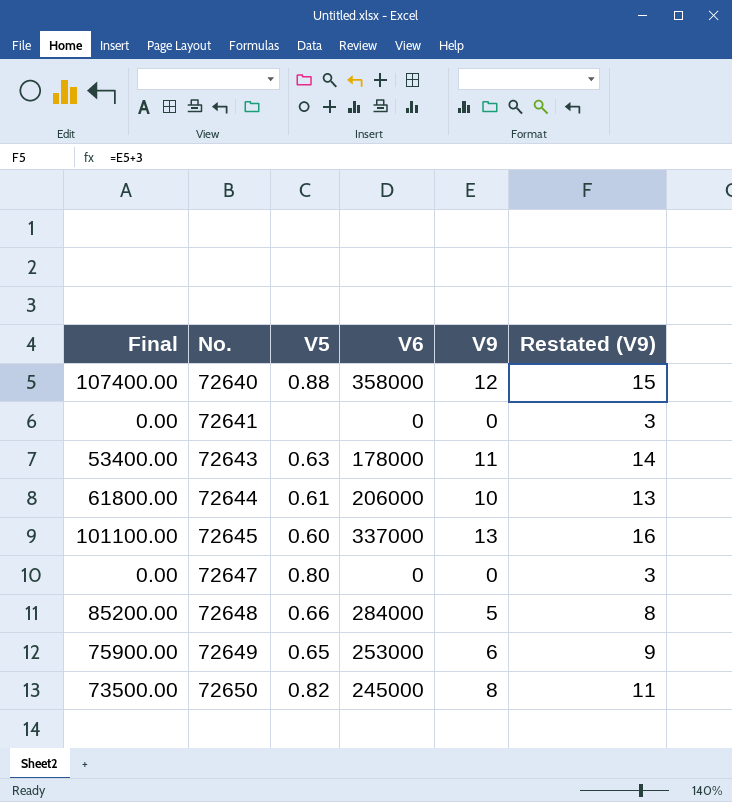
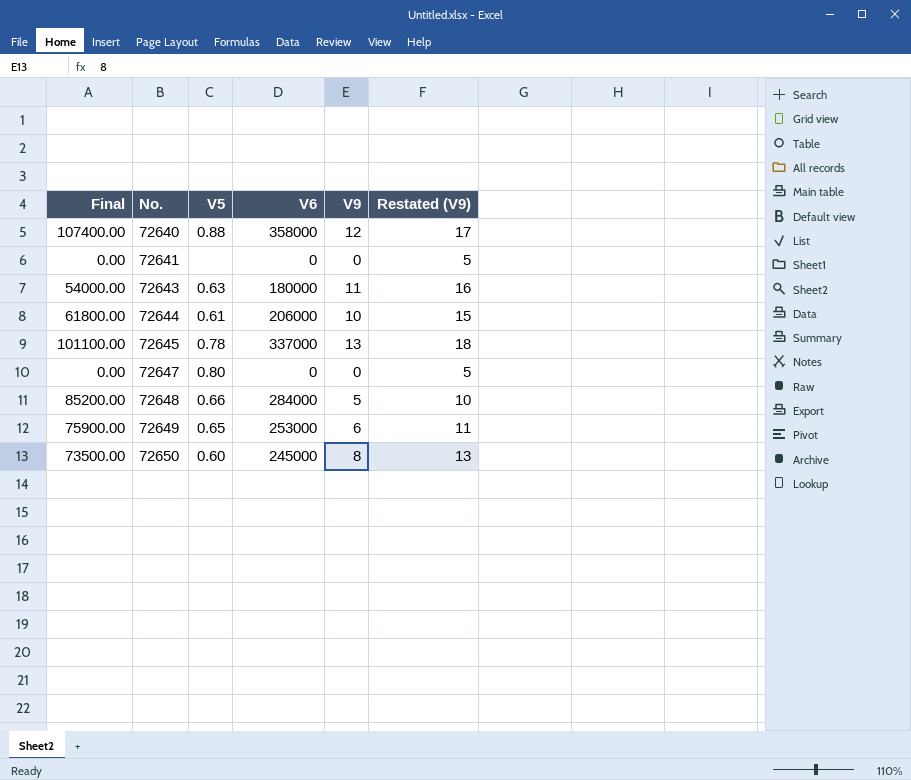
column Restated (V9) | formula: [V9] + 3 -> [V9] + 5
72643 | Final: 53400.00 -> 54000.00
72643 | V6: 178000 -> 180000
72645 | V5: 0.60 -> 0.78
72650 | V5: 0.82 -> 0.60

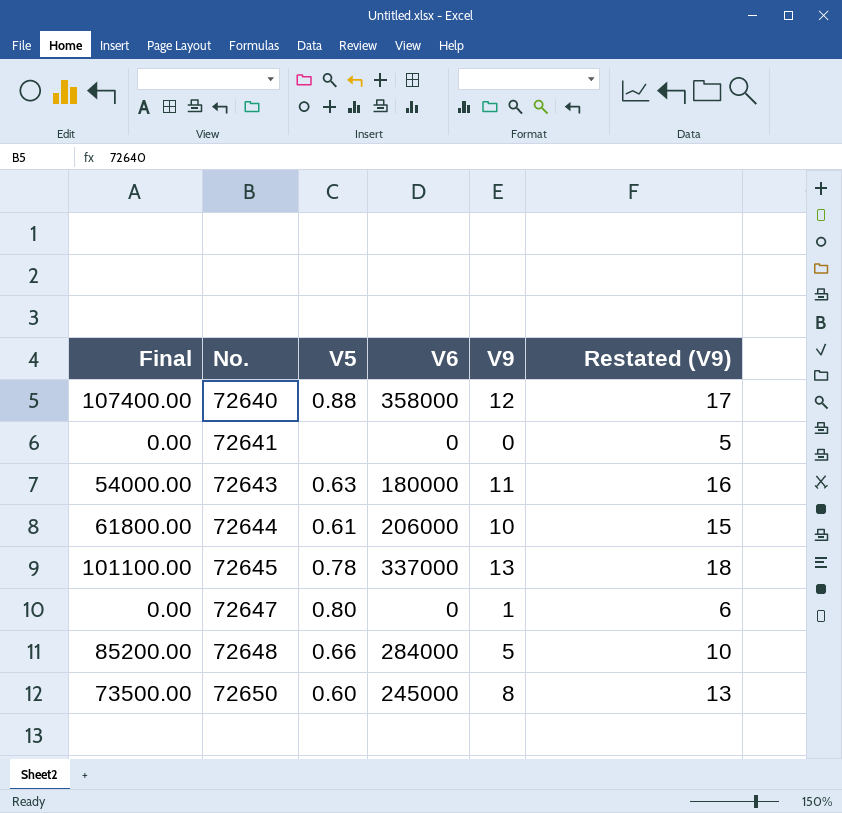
row 72649: 75900.00 | 0.65 | 253000 | 6 | 11 -> none
72647 | V9: 0 -> 1
72647 | Restated (V9): 5 -> 6

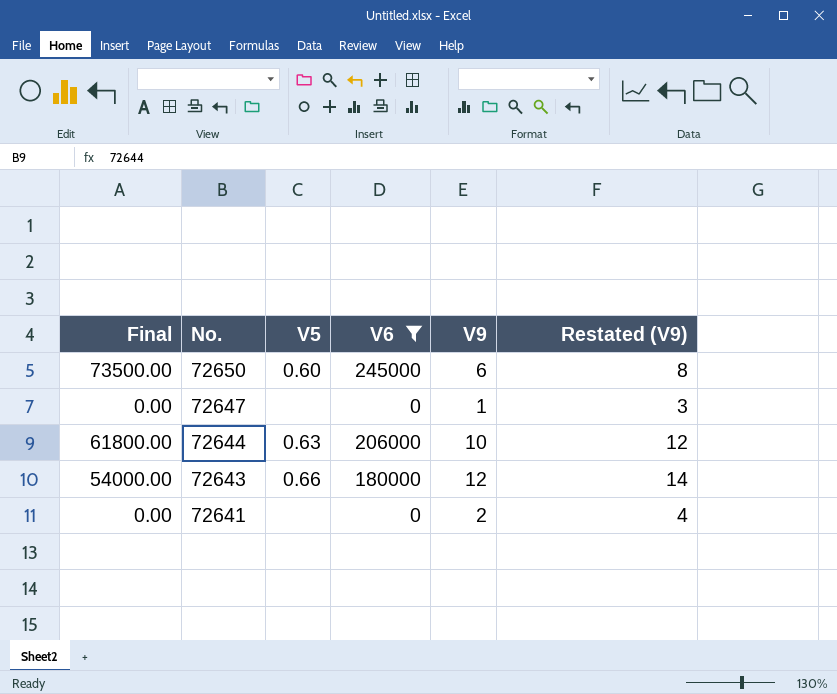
filter: none -> V6 <= 245000
row order: No. ascending -> No. descending
column Restated (V9) | formula: [V9] + 5 -> [V9] + 2
72650 | V9: 8 -> 6
72647 | V5: 0.80 -> none
72644 | V5: 0.61 -> 0.63
72643 | V5: 0.63 -> 0.66
72643 | V9: 11 -> 12
72641 | V9: 0 -> 2

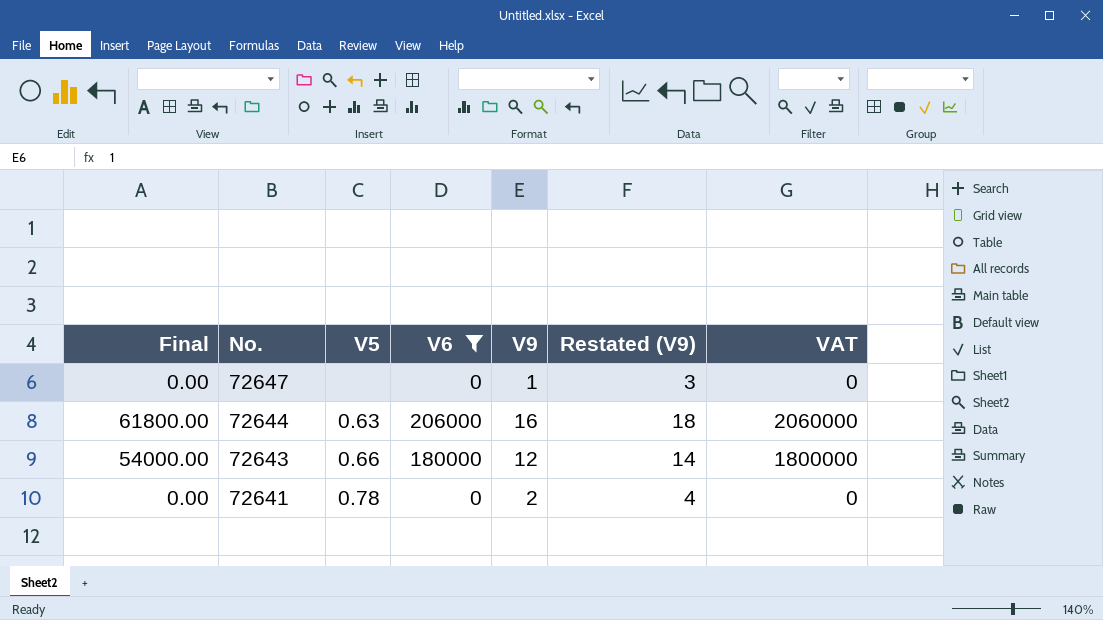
column VAT | formula: none -> [V6] * 10
row 72650: 73500.00 | 0.60 | 245000 | 6 | 8 -> none
72644 | V9: 10 -> 16
72644 | Restated (V9): 12 -> 18
72641 | V5: none -> 0.78

